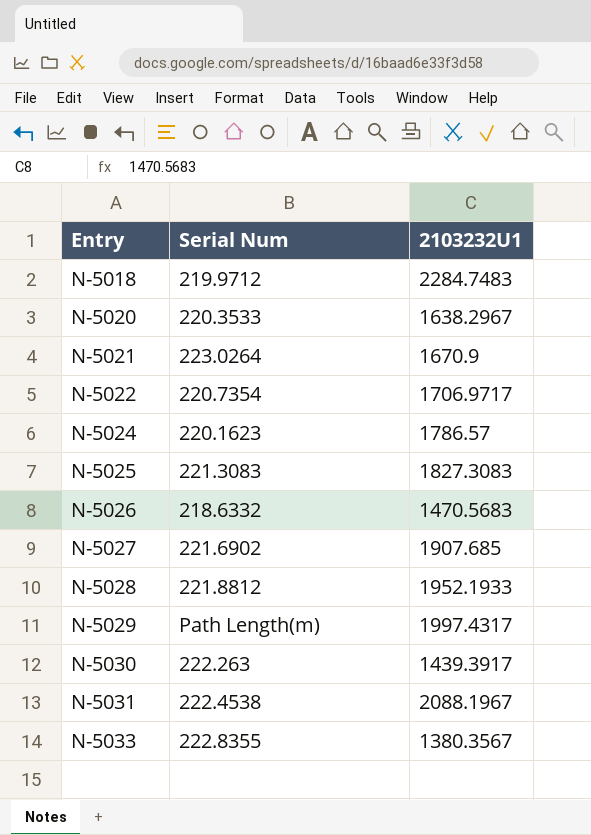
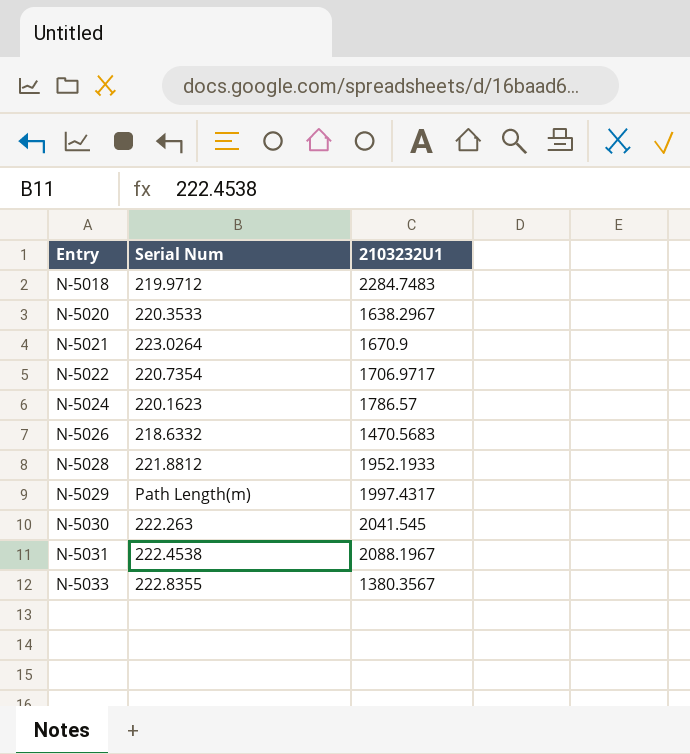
row N-5025: 221.3083 | 1827.3083 -> none
row N-5027: 221.6902 | 1907.685 -> none
N-5030 | 2103232U1: 1439.3917 -> 2041.545

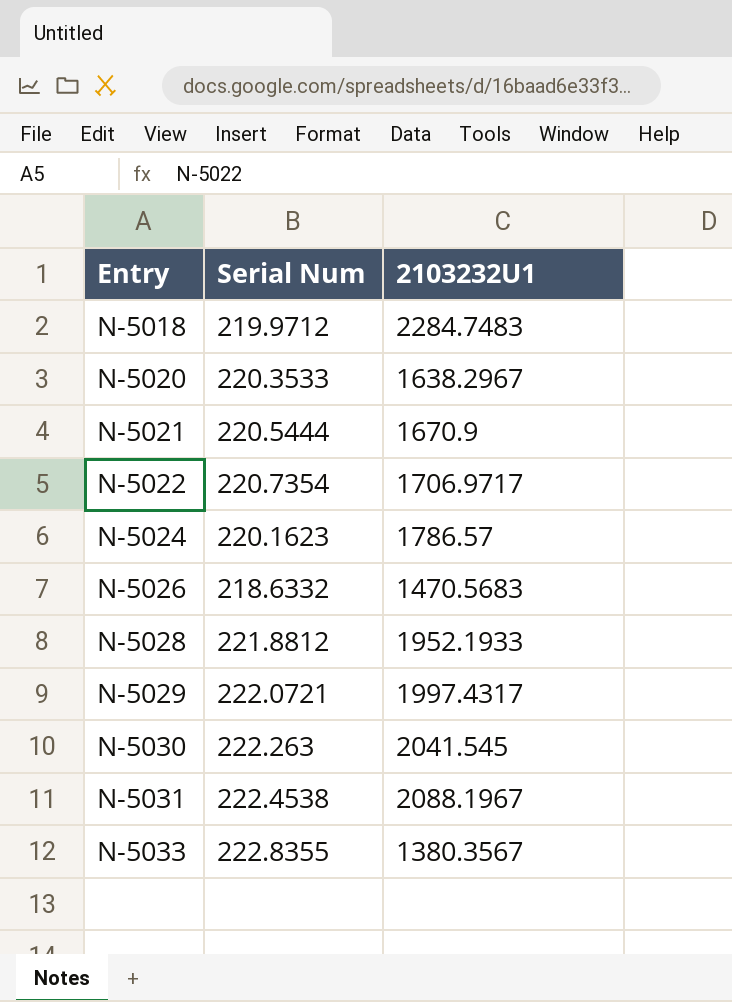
N-5021 | Serial Num: 223.0264 -> 220.5444
N-5029 | Serial Num: Path Length(m) -> 222.0721

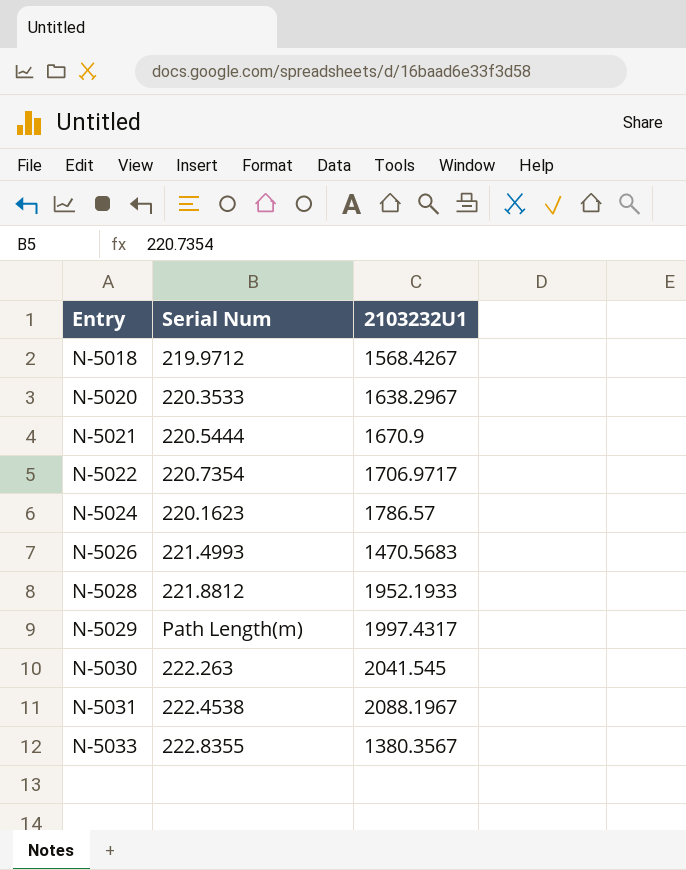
N-5018 | 2103232U1: 2284.7483 -> 1568.4267
N-5026 | Serial Num: 218.6332 -> 221.4993
N-5029 | Serial Num: 222.0721 -> Path Length(m)

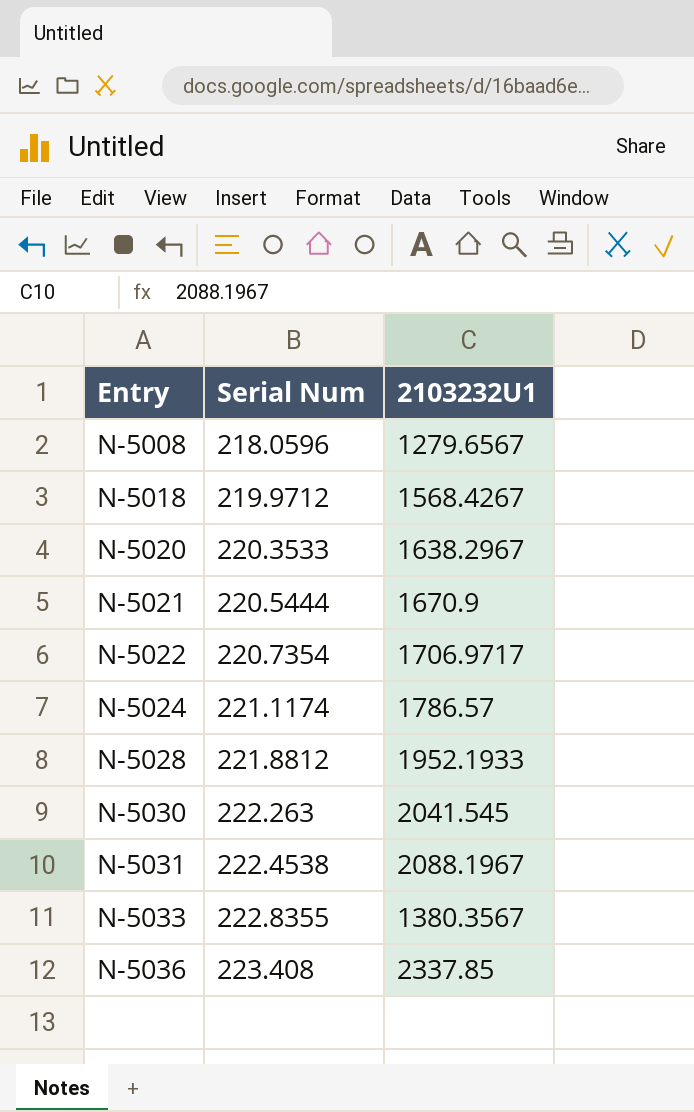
row N-5026: 221.4993 | 1470.5683 -> none
row N-5029: Path Length(m) | 1997.4317 -> none
row N-5008: none -> 218.0596 | 1279.6567
N-5024 | Serial Num: 220.1623 -> 221.1174
row N-5036: none -> 223.408 | 2337.85

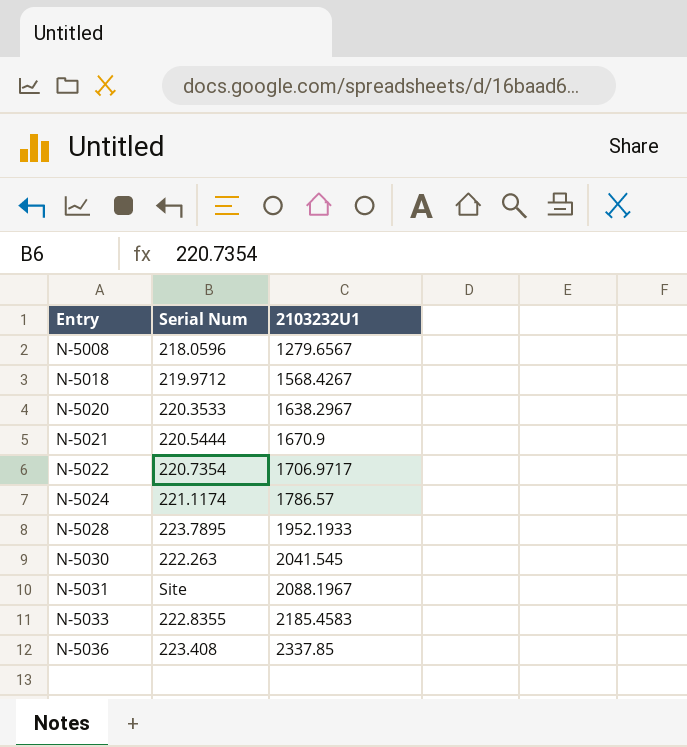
N-5028 | Serial Num: 221.8812 -> 223.7895
N-5031 | Serial Num: 222.4538 -> Site
N-5033 | 2103232U1: 1380.3567 -> 2185.4583

